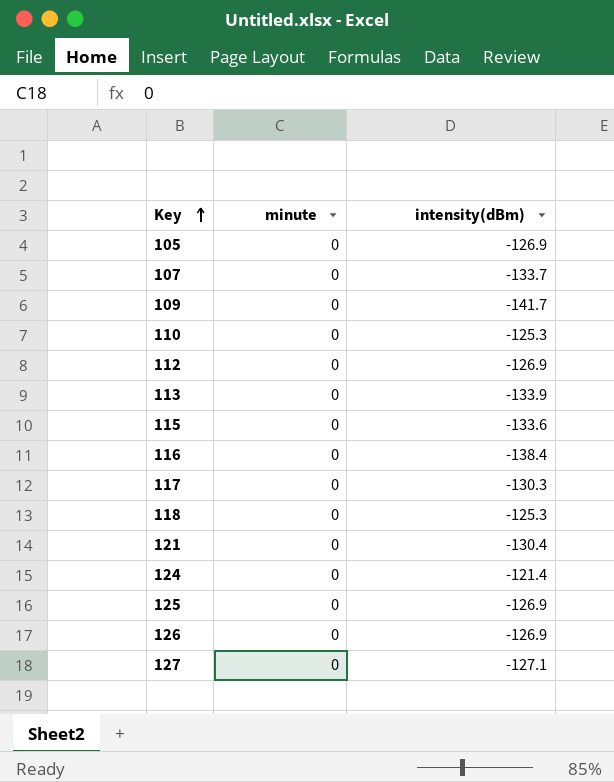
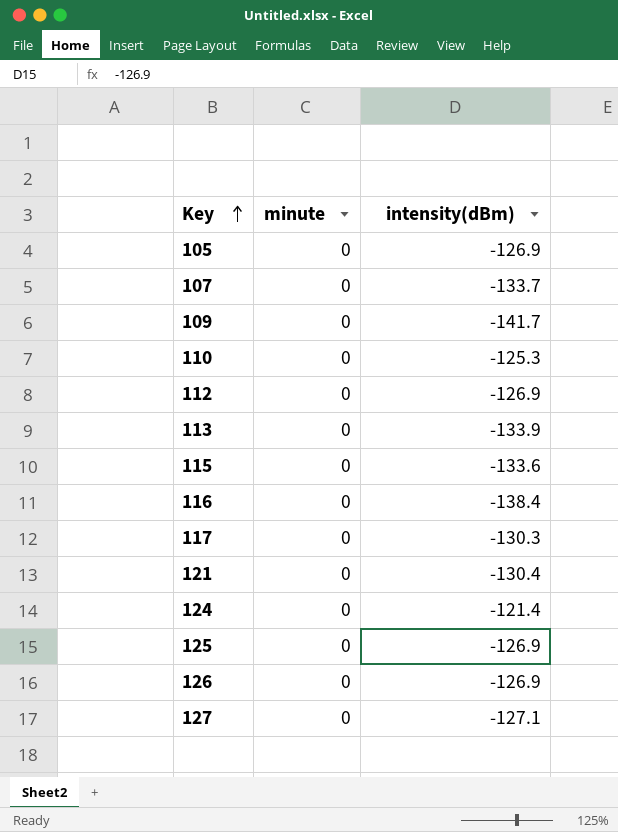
row 118: 0 | -125.3 -> none

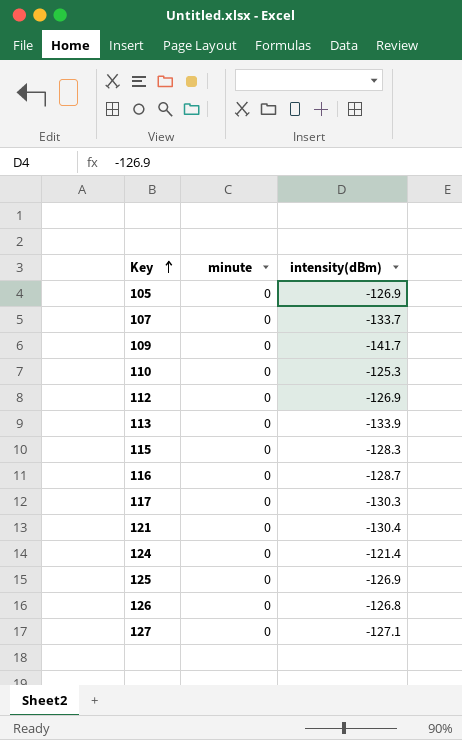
115 | intensity(dBm): -133.6 -> -128.3
116 | intensity(dBm): -138.4 -> -128.7
126 | intensity(dBm): -126.9 -> -126.8

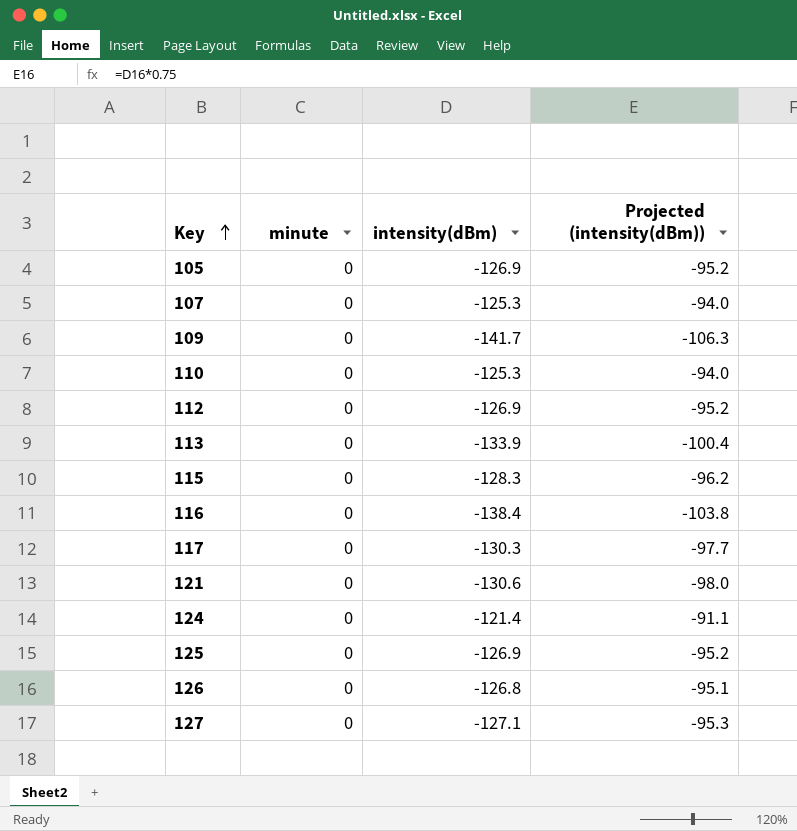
column Projected (intensity(dBm)) | formula: none -> [intensity(dBm)] * 0.75
107 | intensity(dBm): -133.7 -> -125.3
116 | intensity(dBm): -128.7 -> -138.4
121 | intensity(dBm): -130.4 -> -130.6

